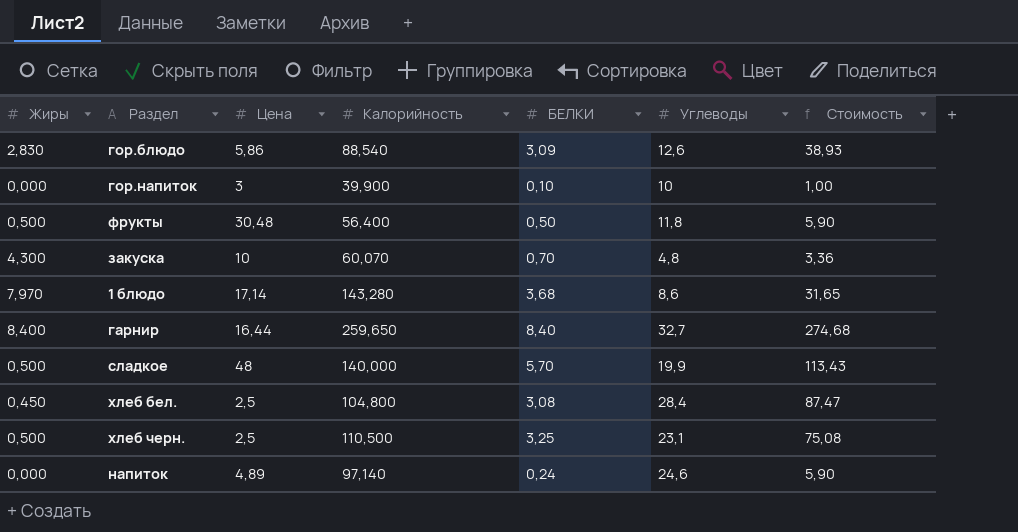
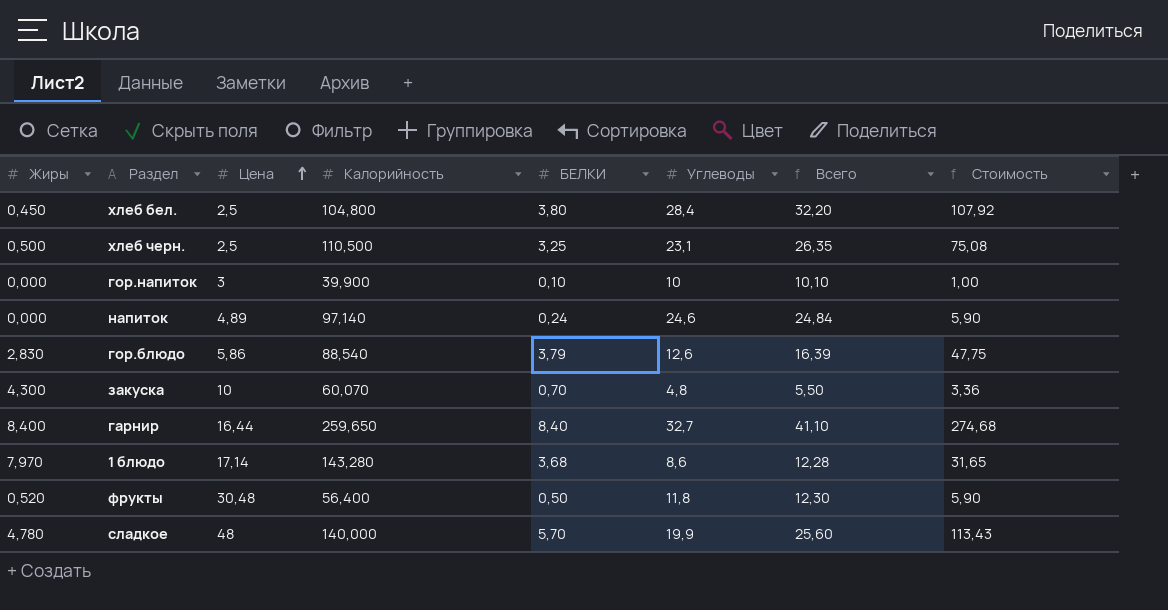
row order: none -> Цена ascending
column Всего | formula: none -> [БЕЛКИ] + [Углеводы]
хлеб бел. | БЕЛКИ: 3,08 -> 3,80
хлеб бел. | Стоимость: 87,47 -> 107,92
гор.блюдо | БЕЛКИ: 3,09 -> 3,79
гор.блюдо | Стоимость: 38,93 -> 47,75
фрукты | Жиры: 0,500 -> 0,520
сладкое | Жиры: 0,500 -> 4,780

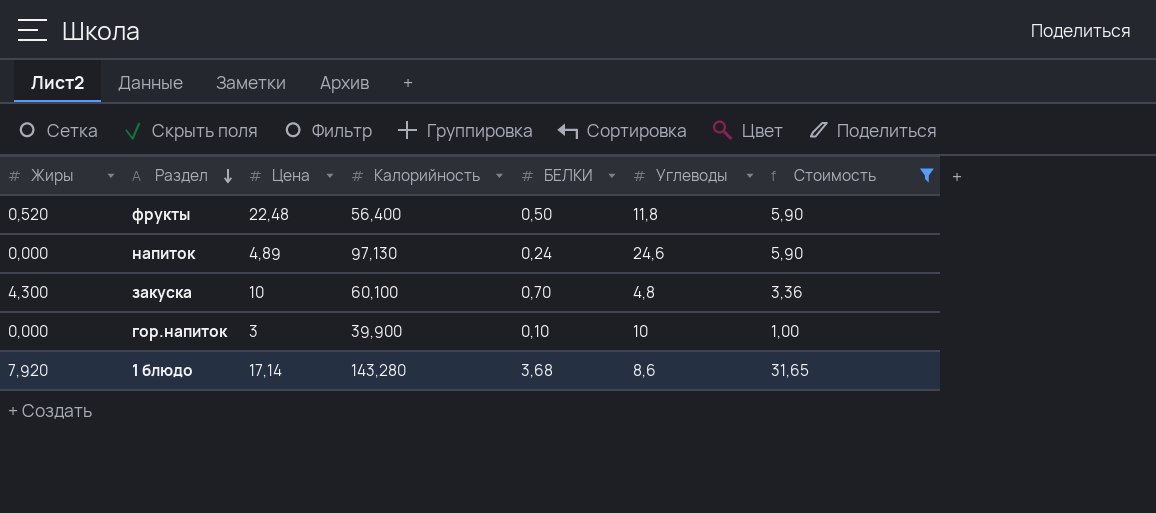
filter: none -> Стоимость <= 31,65
row order: Цена ascending -> Раздел descending
column Всего | formula: [БЕЛКИ] + [Углеводы] -> none
фрукты | Цена: 30,48 -> 22,48
напиток | Калорийность: 97,140 -> 97,130
закуска | Калорийность: 60,070 -> 60,100
1 блюдо | Жиры: 7,970 -> 7,920

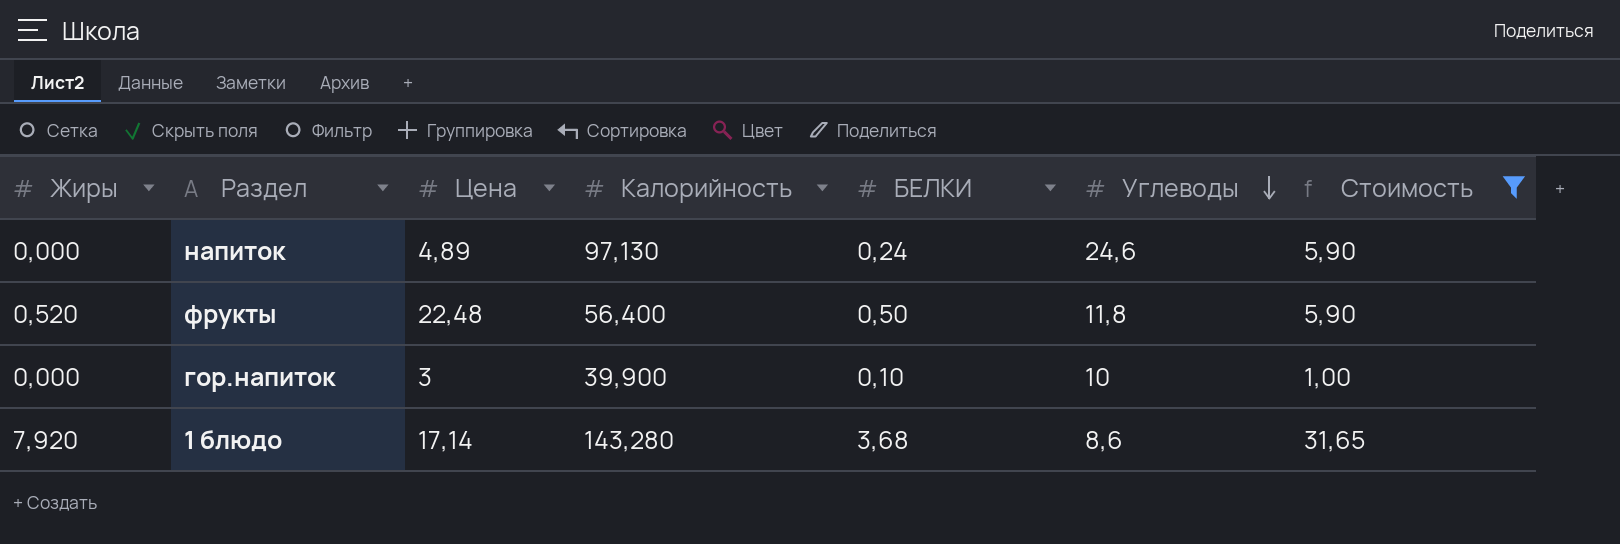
row order: Раздел descending -> Углеводы descending
row закуска: 4,300 | 10 | 60,100 | 0,70 | 4,8 | 3,36 -> none

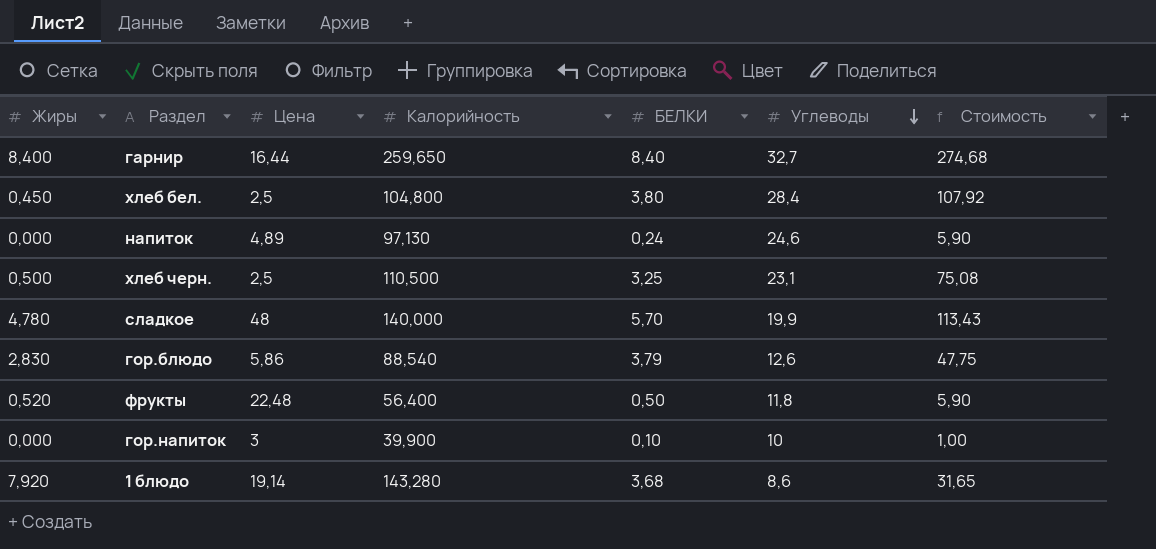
filter: Стоимость <= 31,65 -> none
1 блюдо | Цена: 17,14 -> 19,14

